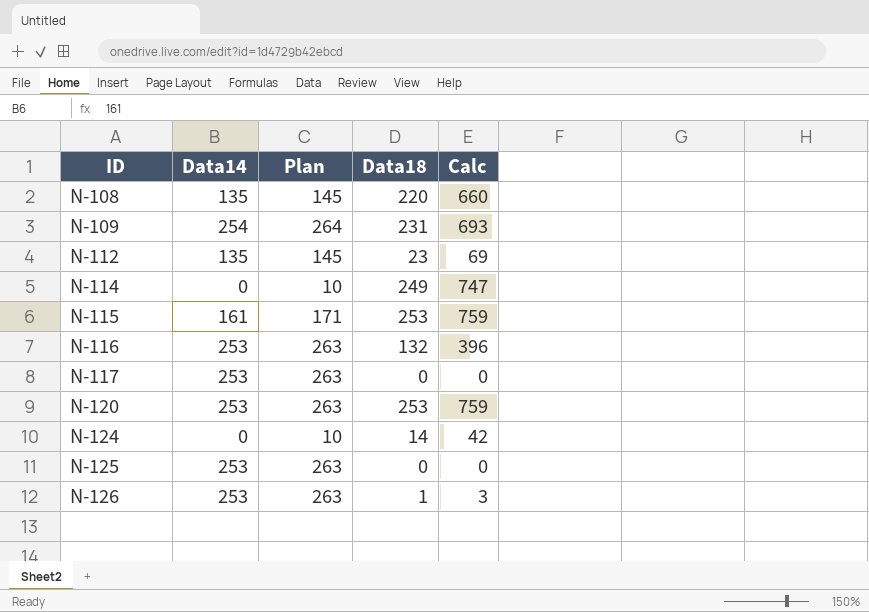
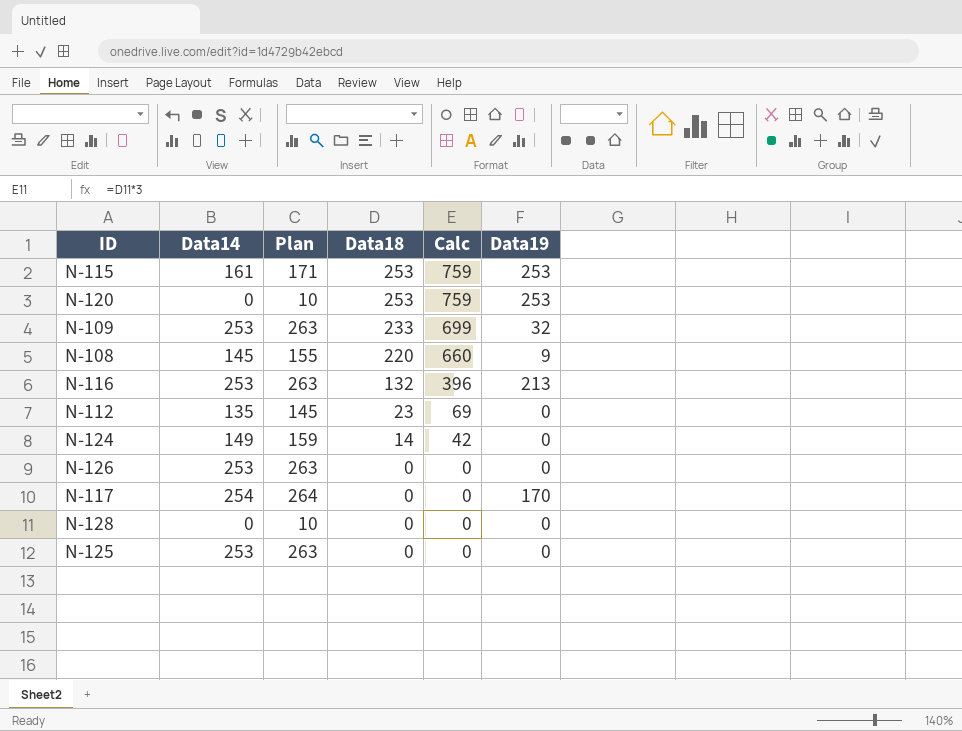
row order: ID ascending -> Data18 descending
column Data19 | position: none -> 6
row N-114: 0 | 10 | 249 | 747 -> none
N-120 | Data14: 253 -> 0
N-120 | Plan: 263 -> 10
N-109 | Data14: 254 -> 253
N-109 | Plan: 264 -> 263
N-109 | Data18: 231 -> 233
N-109 | Calc: 693 -> 699
N-108 | Data14: 135 -> 145
N-108 | Plan: 145 -> 155
N-124 | Data14: 0 -> 149
N-124 | Plan: 10 -> 159
N-126 | Data18: 1 -> 0
N-126 | Calc: 3 -> 0
N-117 | Data14: 253 -> 254
N-117 | Plan: 263 -> 264
row N-128: none -> 0 | 10 | 0 | 0 | 0

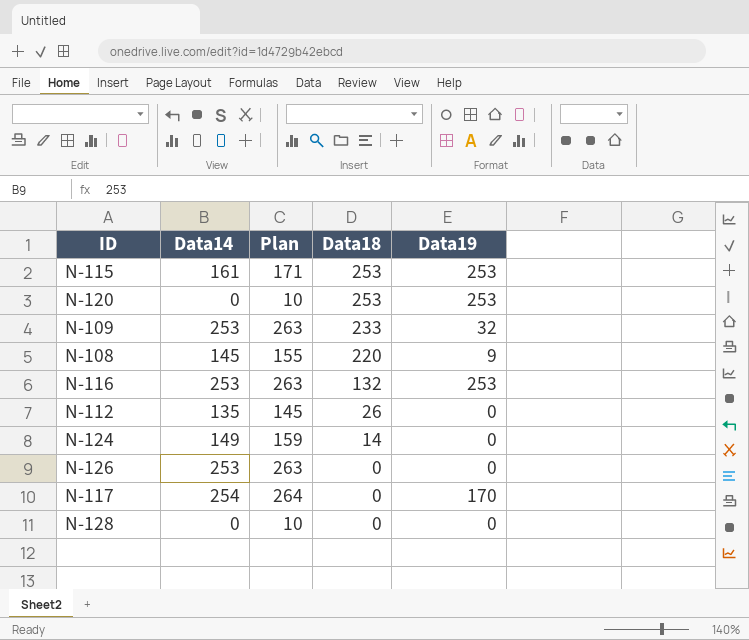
column Calc | formula: [Data18] * 3 -> none
row N-125: 253 | 263 | 0 | 0 | 0 -> none
N-116 | Data19: 213 -> 253
N-112 | Data18: 23 -> 26

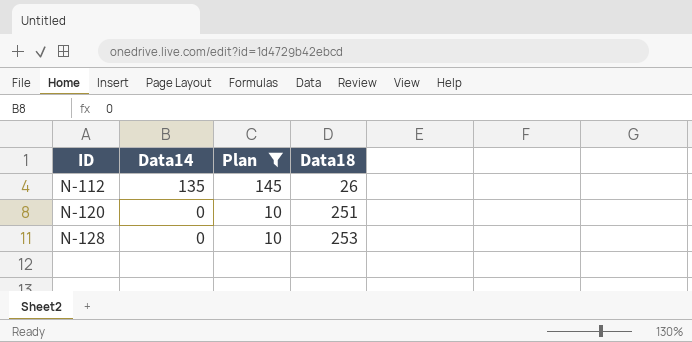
filter: none -> Plan <= 145
row order: Data18 descending -> ID ascending
column Data19 | position: 5 -> none
N-120 | Data18: 253 -> 251
N-128 | Data18: 0 -> 253

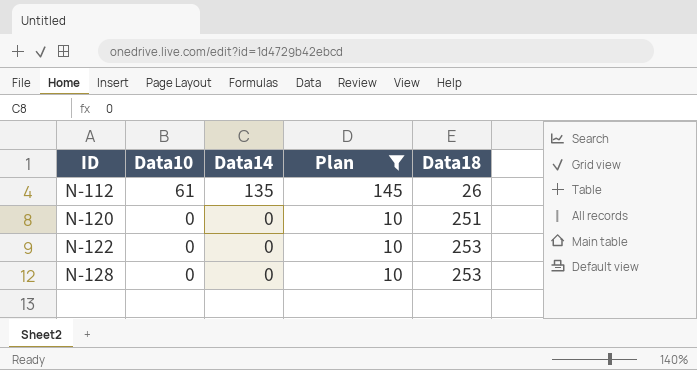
column Data10 | position: none -> 2
row N-122: none -> 0 | 0 | 10 | 253

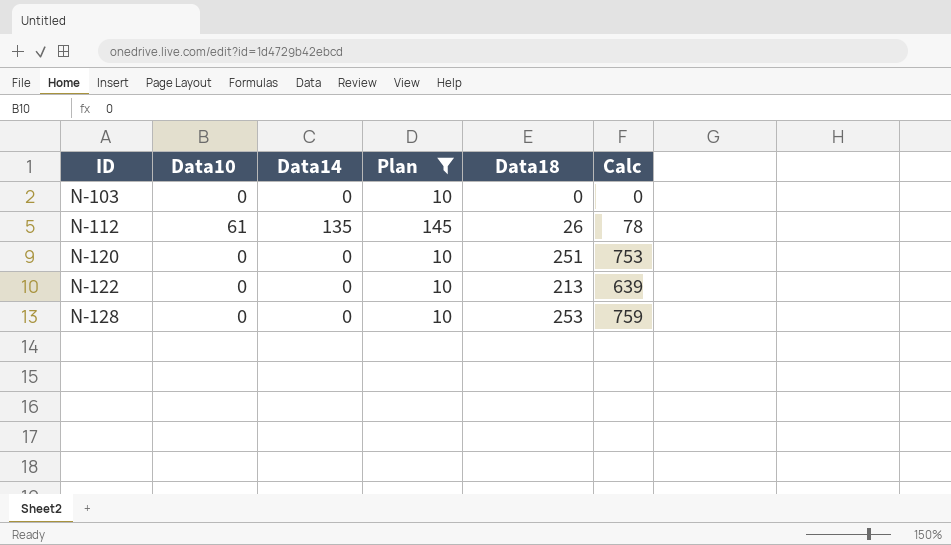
column Calc | formula: none -> [Data18] * 3
row N-103: none -> 0 | 0 | 10 | 0 | 0
N-122 | Data18: 253 -> 213

